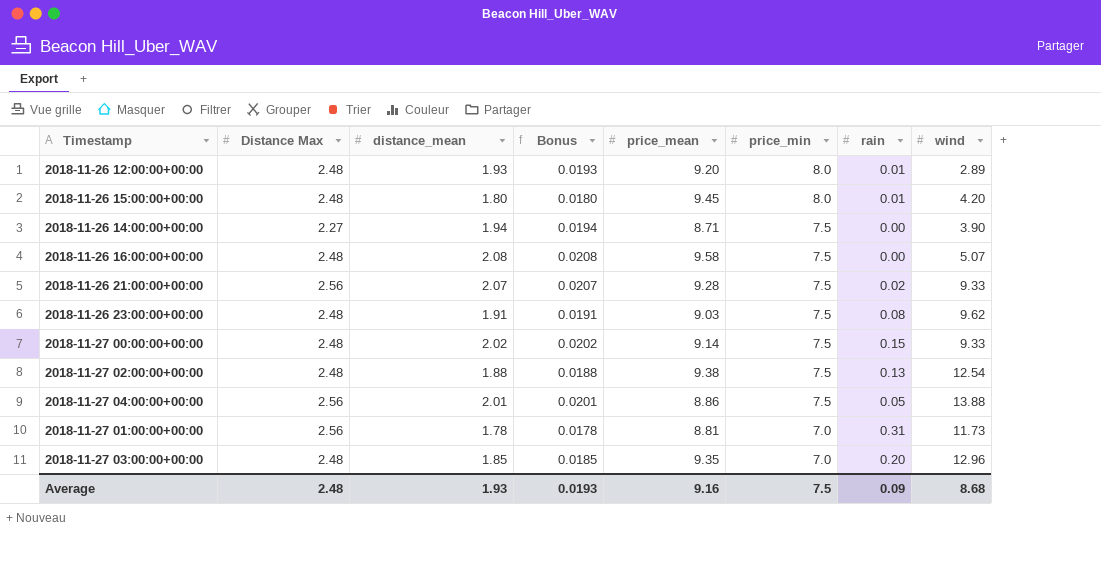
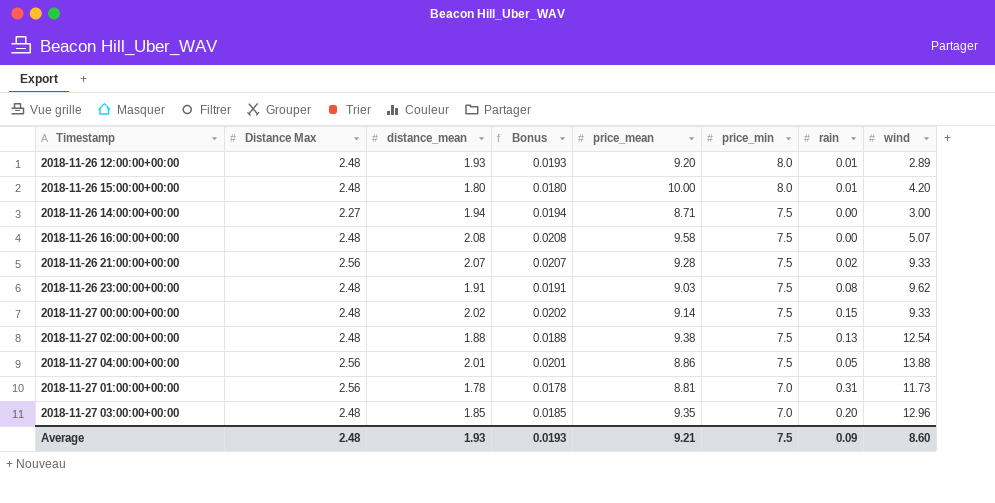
2018-11-26 15:00:00+00:00 | price_mean: 9.45 -> 10.00
2018-11-26 14:00:00+00:00 | wind: 3.90 -> 3.00
Average | price_mean: 9.16 -> 9.21
Average | wind: 8.68 -> 8.60

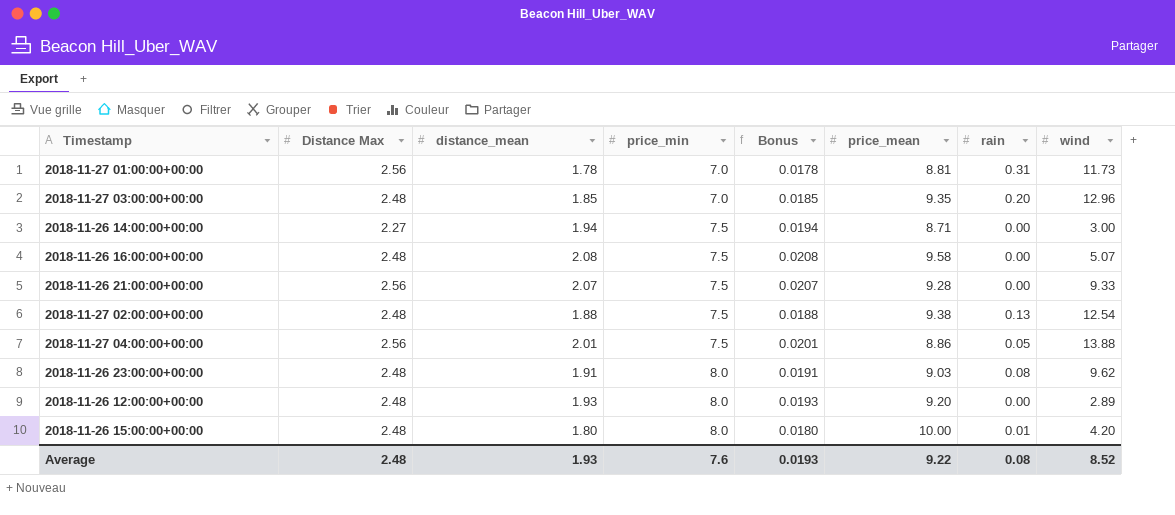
row order: price_min descending -> price_min ascending
column price_min | position: 6 -> 4
row 2018-11-27 00:00:00+00:00: 2.48 | 2.02 | 0.0202 | 9.14 | 7.5 | 0.15 | 9.33 -> none
2018-11-26 21:00:00+00:00 | rain: 0.02 -> 0.00
2018-11-26 23:00:00+00:00 | price_min: 7.5 -> 8.0
2018-11-26 12:00:00+00:00 | rain: 0.01 -> 0.00
Average | price_min: 7.5 -> 7.6
Average | price_mean: 9.21 -> 9.22
Average | rain: 0.09 -> 0.08
Average | wind: 8.60 -> 8.52

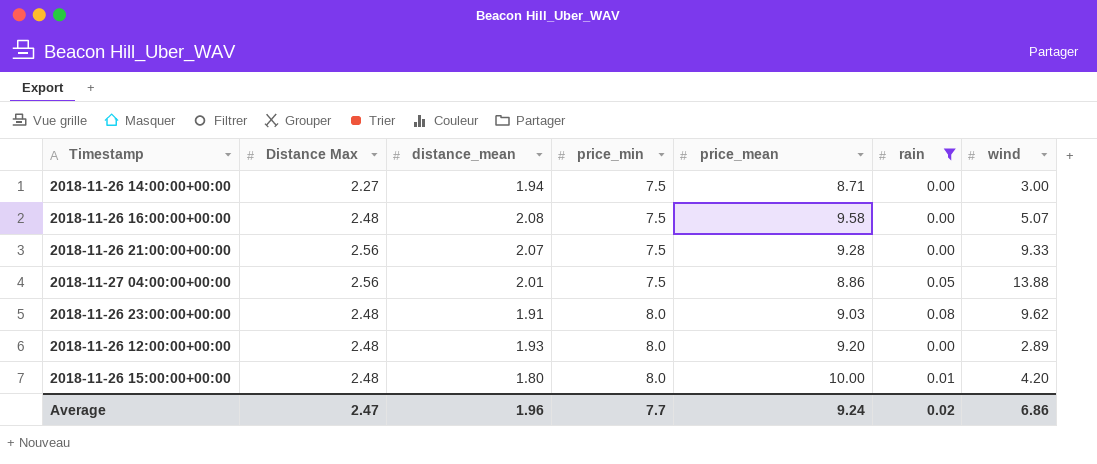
filter: none -> rain <= 0.08
column Bonus | formula: [distance_mean] * 0.01 -> none
Average | Distance Max: 2.48 -> 2.47
Average | distance_mean: 1.93 -> 1.96
Average | price_min: 7.6 -> 7.7
Average | price_mean: 9.22 -> 9.24
Average | rain: 0.08 -> 0.02
Average | wind: 8.52 -> 6.86

